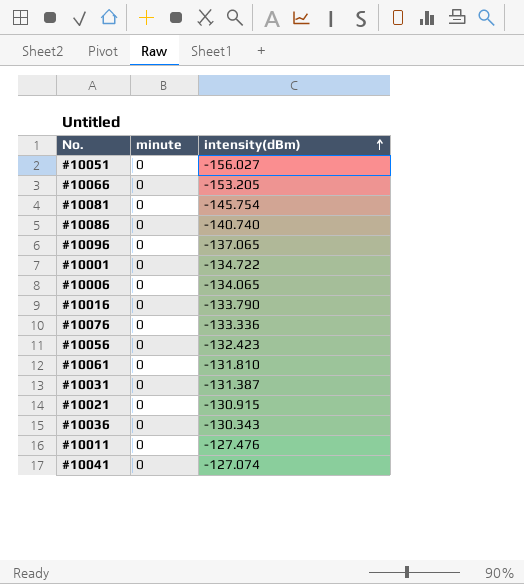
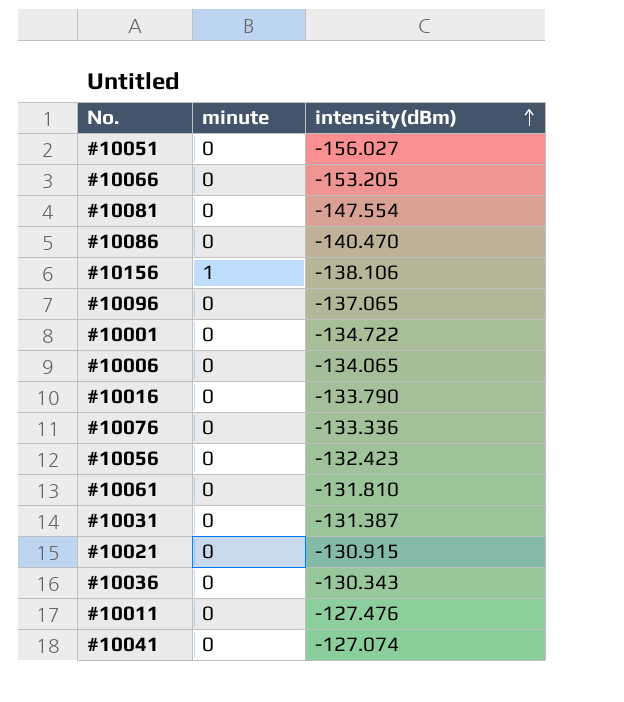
#10081 | intensity(dBm): -145.754 -> -147.554
#10086 | intensity(dBm): -140.740 -> -140.470
row #10156: none -> 1 | -138.106

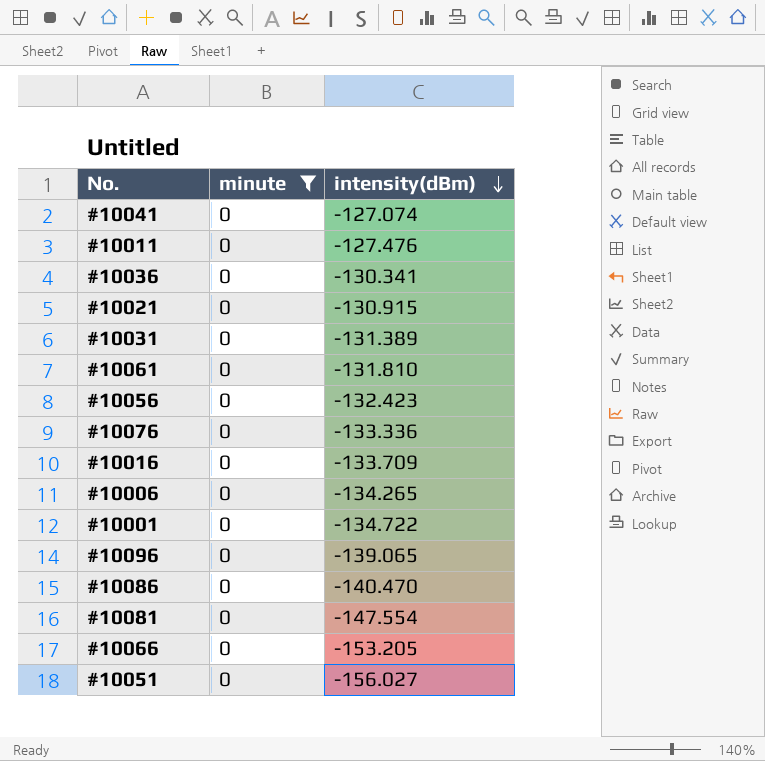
filter: none -> minute = 0
row order: intensity(dBm) ascending -> intensity(dBm) descending
#10036 | intensity(dBm): -130.343 -> -130.341
#10031 | intensity(dBm): -131.387 -> -131.389
#10016 | intensity(dBm): -133.790 -> -133.709
#10006 | intensity(dBm): -134.065 -> -134.265
#10096 | intensity(dBm): -137.065 -> -139.065

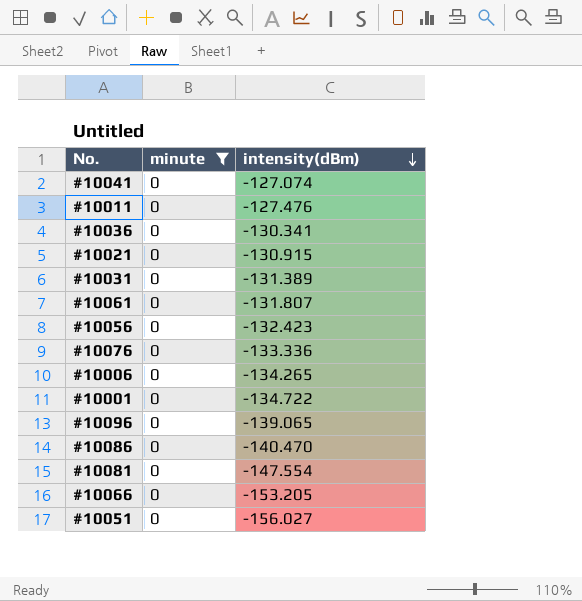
row #10016: 0 | -133.709 -> none
#10061 | intensity(dBm): -131.810 -> -131.807

